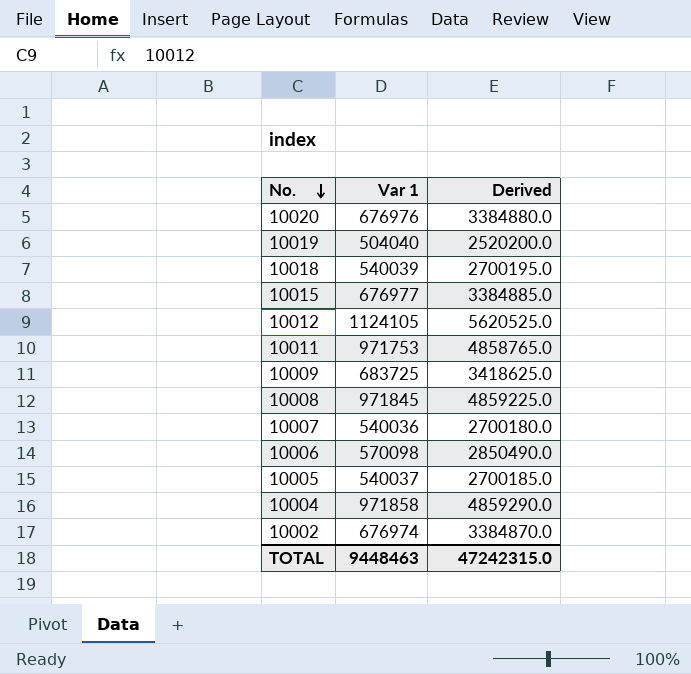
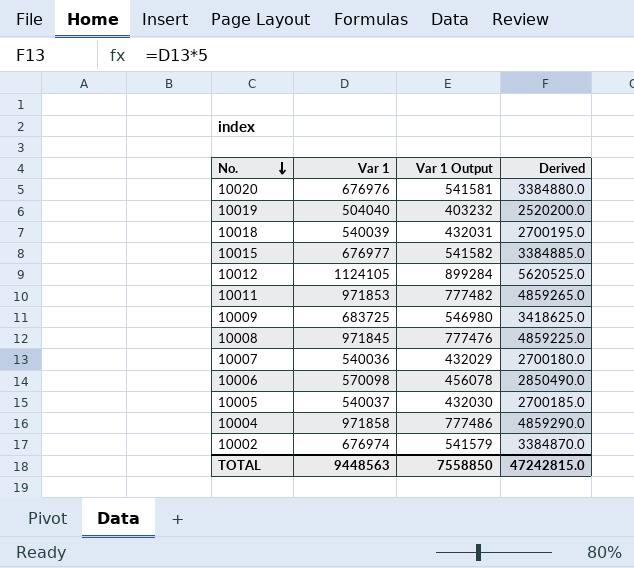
column Var 1 Output | formula: none -> [Var 1] * 0.8
10011 | Var 1: 971753 -> 971853
10011 | Derived: 4858765.0 -> 4859265.0
TOTAL | Var 1: 9448463 -> 9448563
TOTAL | Derived: 47242315.0 -> 47242815.0

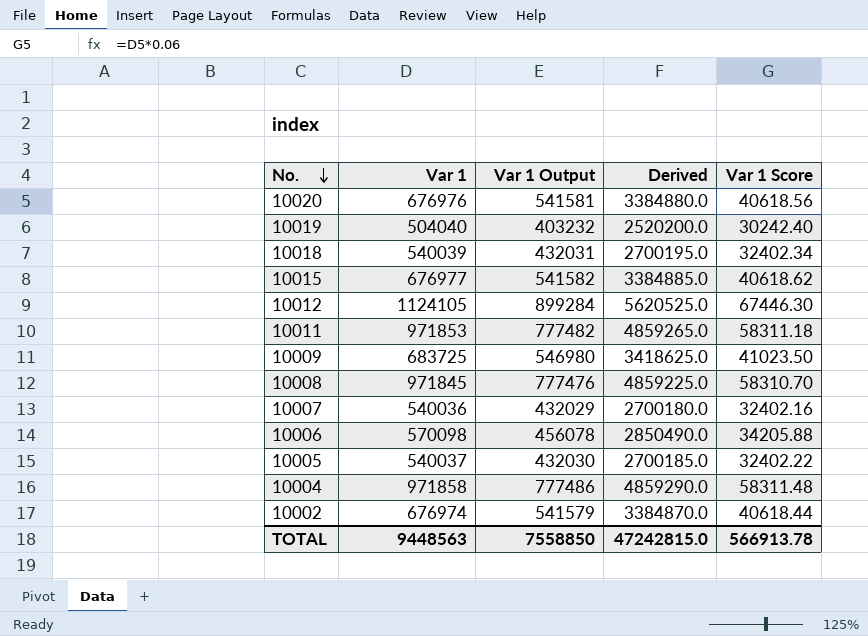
column Var 1 Score | formula: none -> [Var 1] * 0.06

